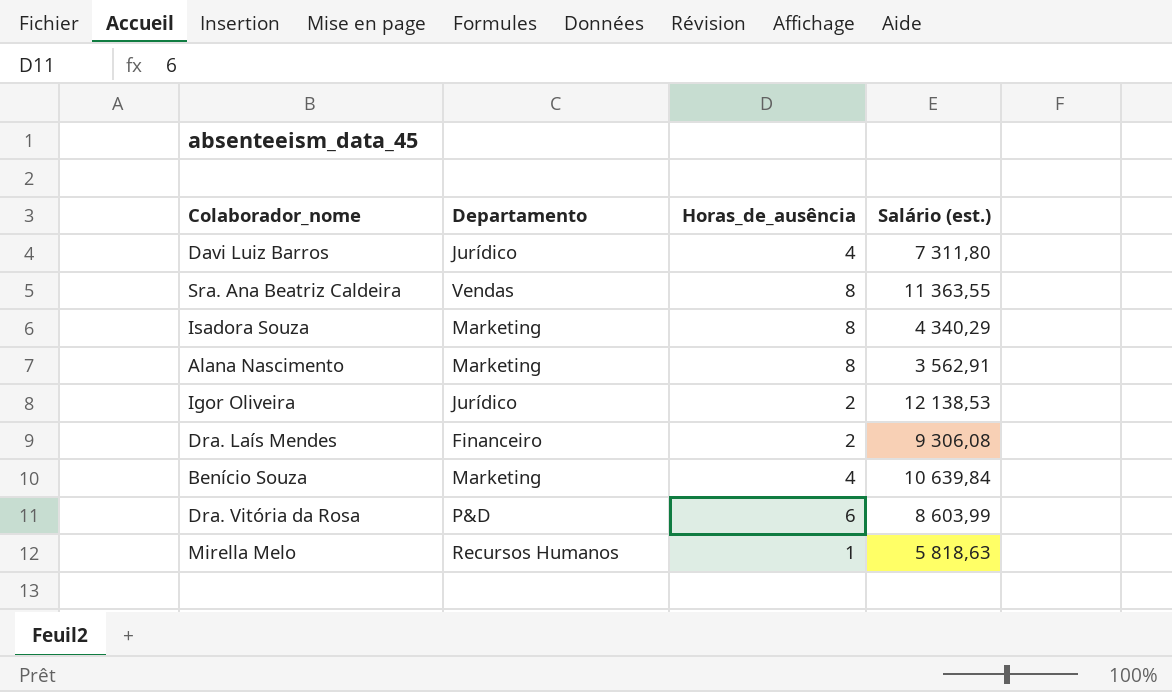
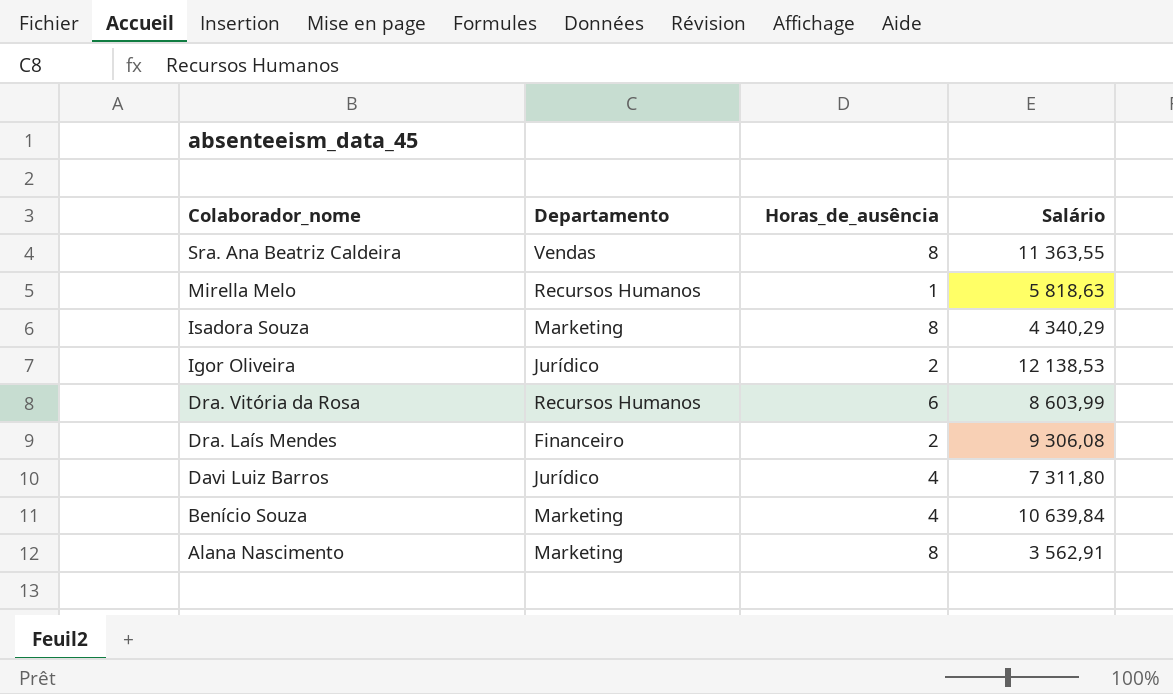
row order: none -> Colaborador_nome descending
column name: Salário (est.) -> Salário
Dra. Vitória da Rosa | Departamento: P&D -> Recursos Humanos

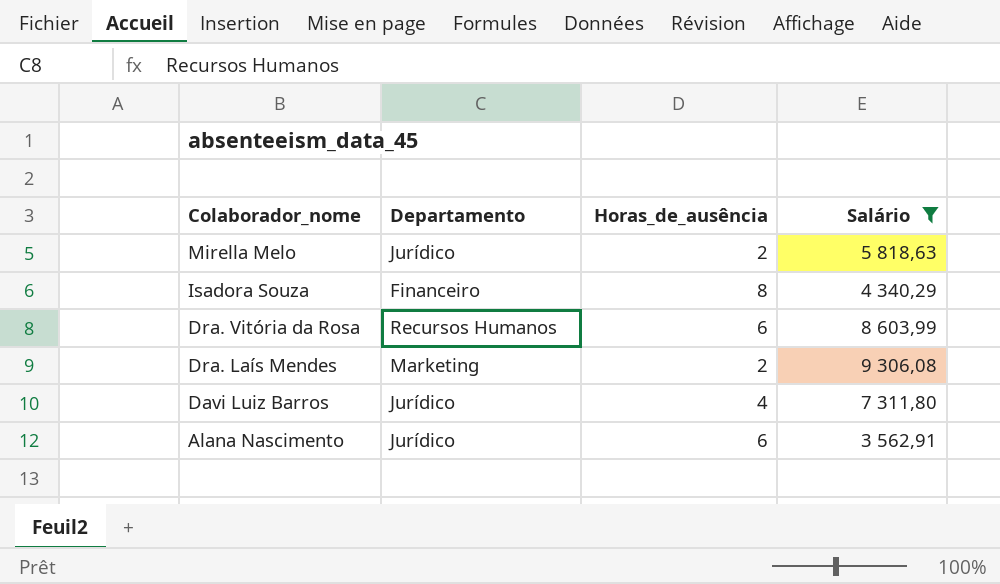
filter: none -> Salário <= 9 306,08
Mirella Melo | Departamento: Recursos Humanos -> Jurídico
Mirella Melo | Horas_de_ausência: 1 -> 2
Isadora Souza | Departamento: Marketing -> Financeiro
Dra. Laís Mendes | Departamento: Financeiro -> Marketing
Alana Nascimento | Departamento: Marketing -> Jurídico
Alana Nascimento | Horas_de_ausência: 8 -> 6

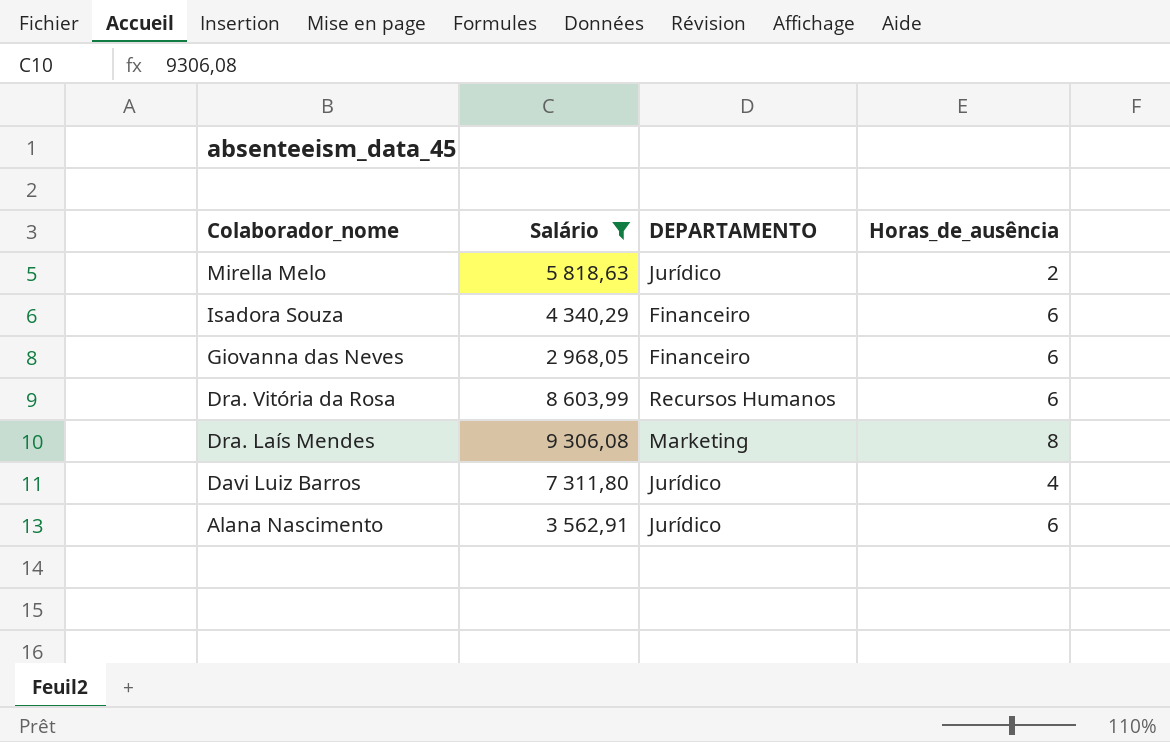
column Salário | position: 4 -> 2
column name: Departamento -> DEPARTAMENTO
Isadora Souza | Horas_de_ausência: 8 -> 6
row Giovanna das Neves: none -> 2 968,05 | Financeiro | 6
Dra. Laís Mendes | Horas_de_ausência: 2 -> 8

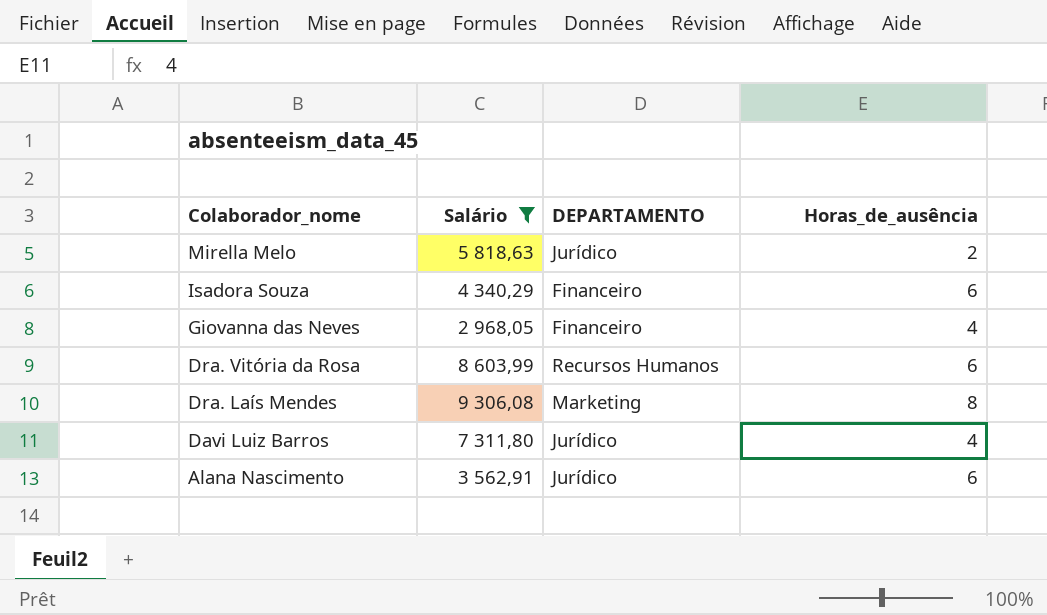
Giovanna das Neves | Horas_de_ausência: 6 -> 4

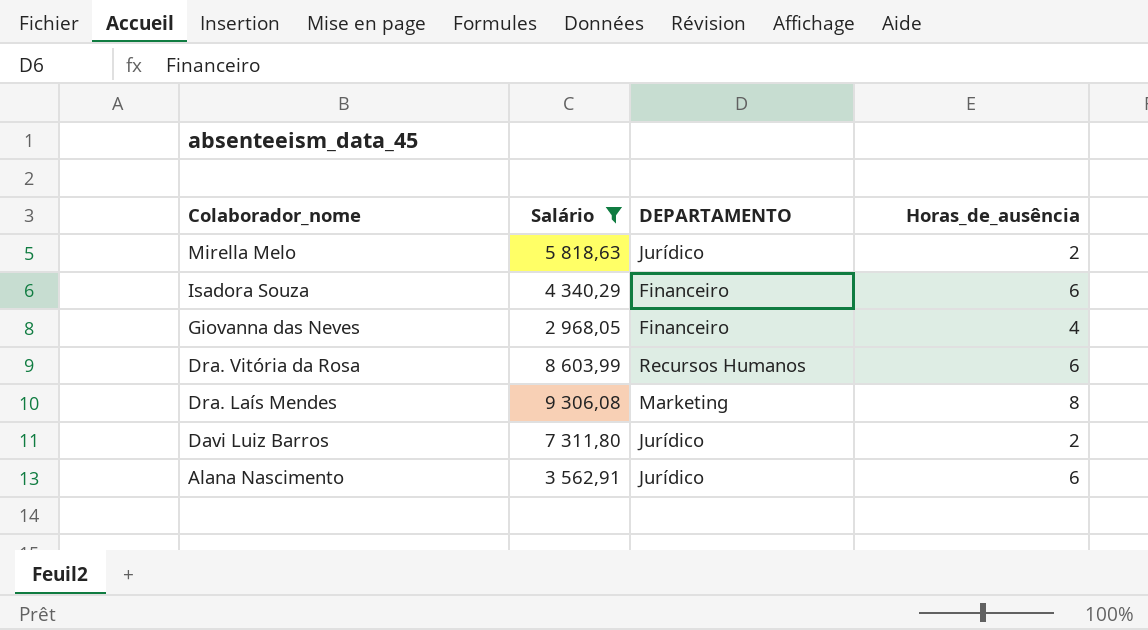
Davi Luiz Barros | Horas_de_ausência: 4 -> 2

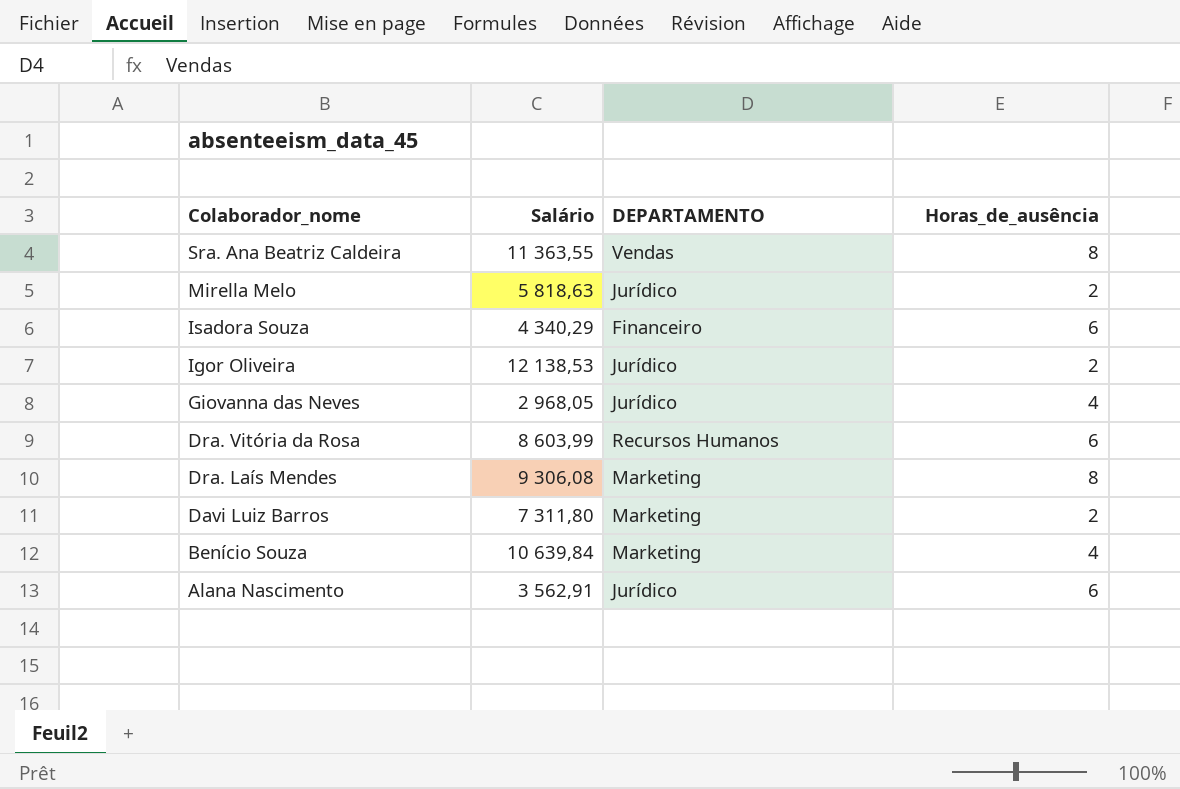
filter: Salário <= 9 306,08 -> none
Giovanna das Neves | DEPARTAMENTO: Financeiro -> Jurídico
Davi Luiz Barros | DEPARTAMENTO: Jurídico -> Marketing

